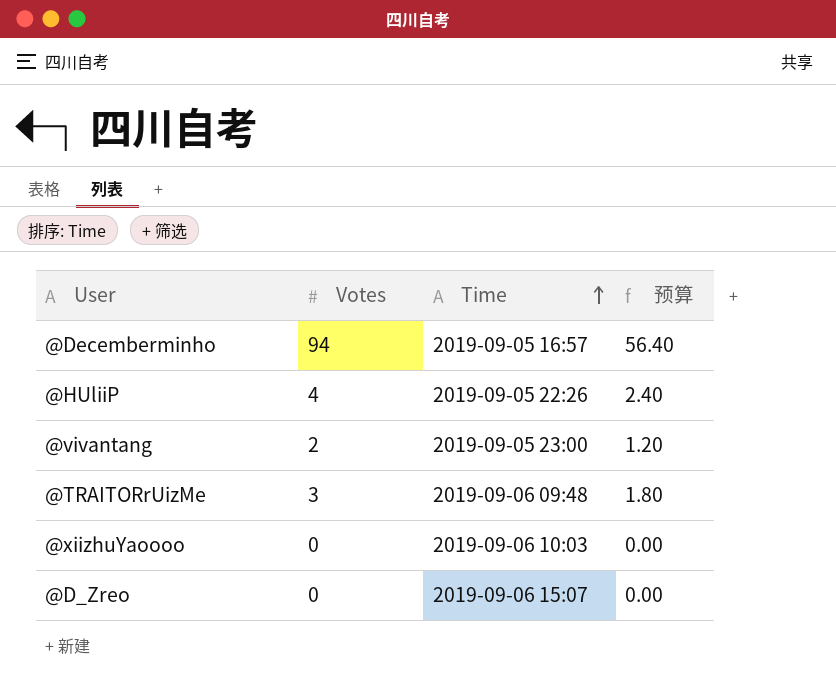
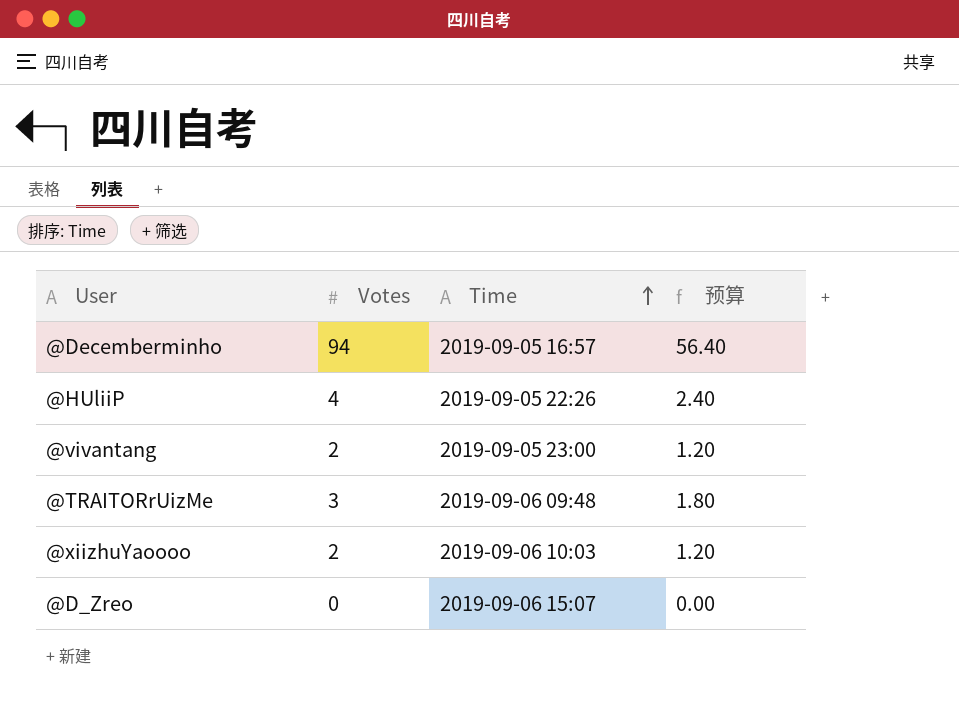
@xiizhuYaoooo | Votes: 0 -> 2
@xiizhuYaoooo | 预算: 0.00 -> 1.20

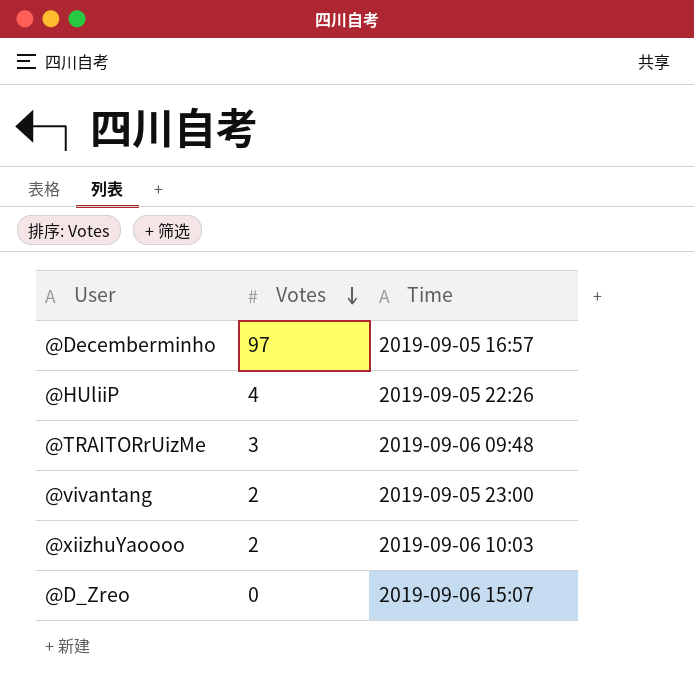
row order: Time ascending -> Votes descending
column 预算 | formula: [Votes] * 0.6 -> none
@Decemberminho | Votes: 94 -> 97

